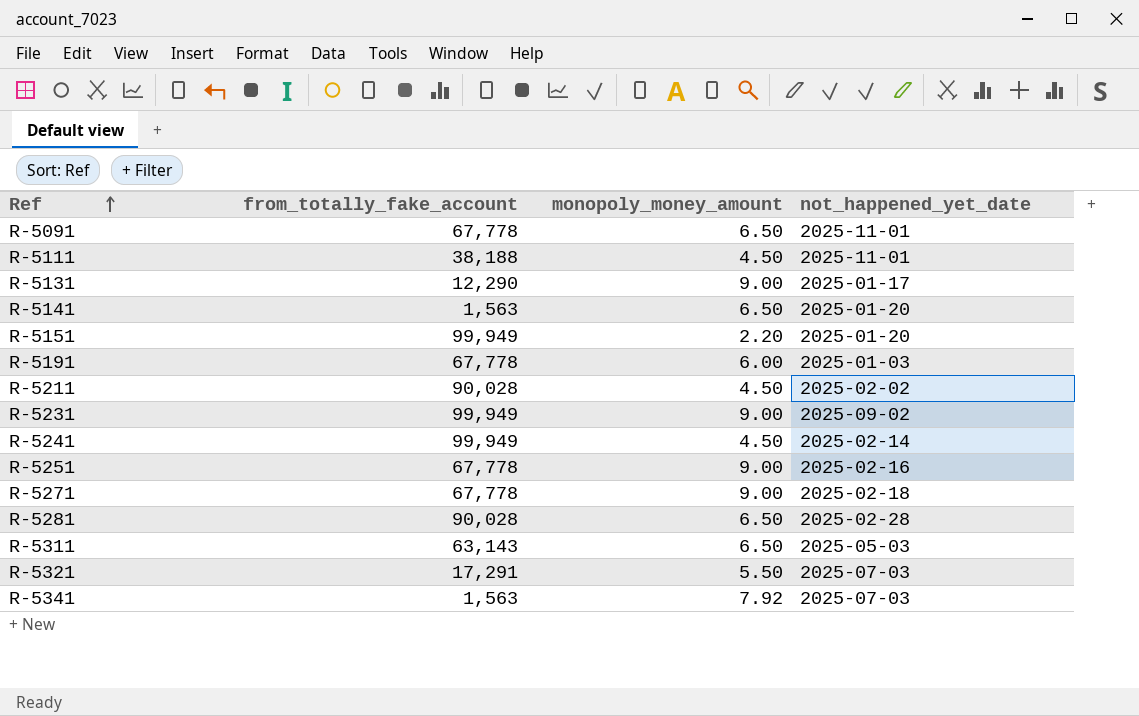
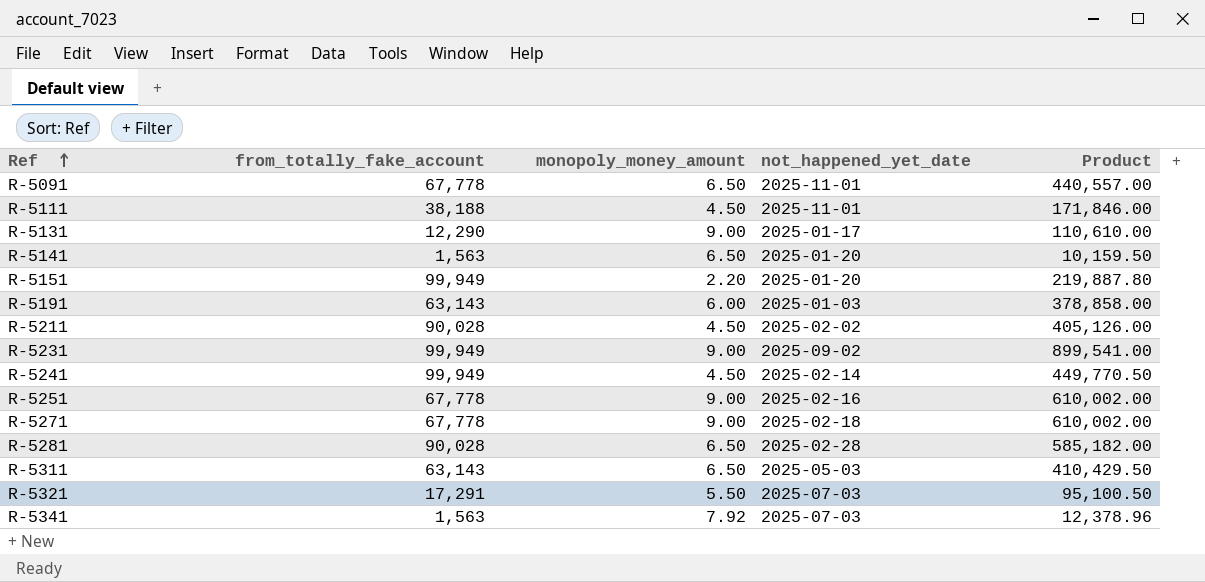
column Product | formula: none -> [from_totally_fake_account] * [monopoly_money_amount]
R-5191 | from_totally_fake_account: 67,778 -> 63,143

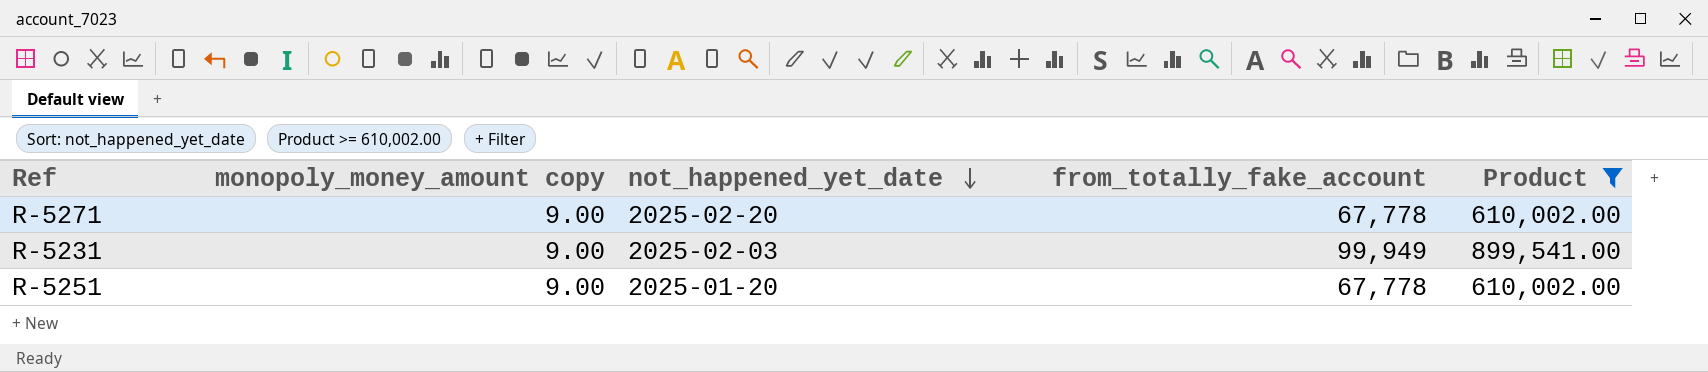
filter: none -> Product >= 610,002.00
row order: Ref ascending -> not_happened_yet_date descending
column name: monopoly_money_amount -> monopoly_money_amount copy
column from_totally_fake_account | position: 2 -> 4
R-5271 | not_happened_yet_date: 2025-02-18 -> 2025-02-20
R-5231 | not_happened_yet_date: 2025-09-02 -> 2025-02-03
R-5251 | not_happened_yet_date: 2025-02-16 -> 2025-01-20

